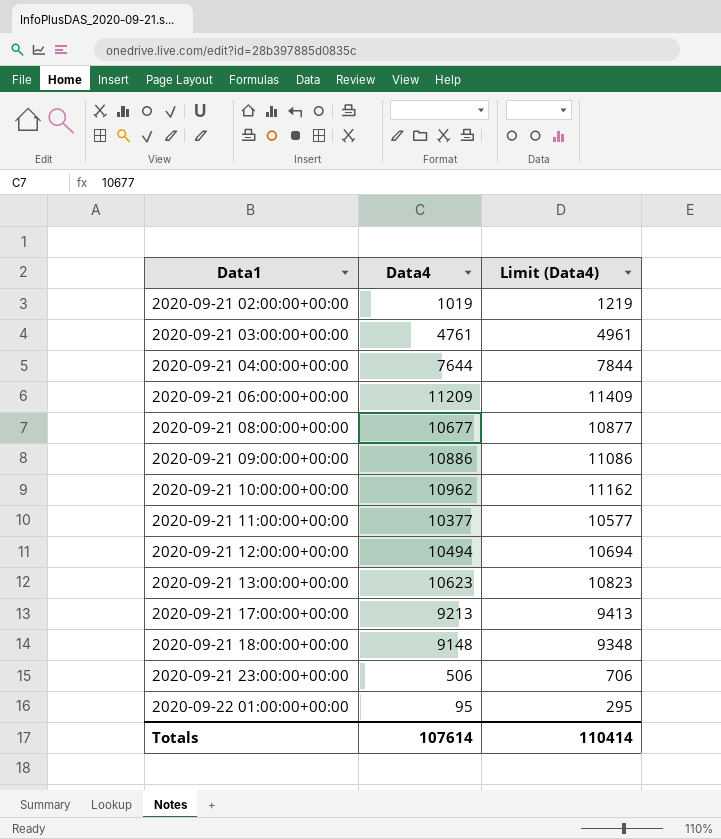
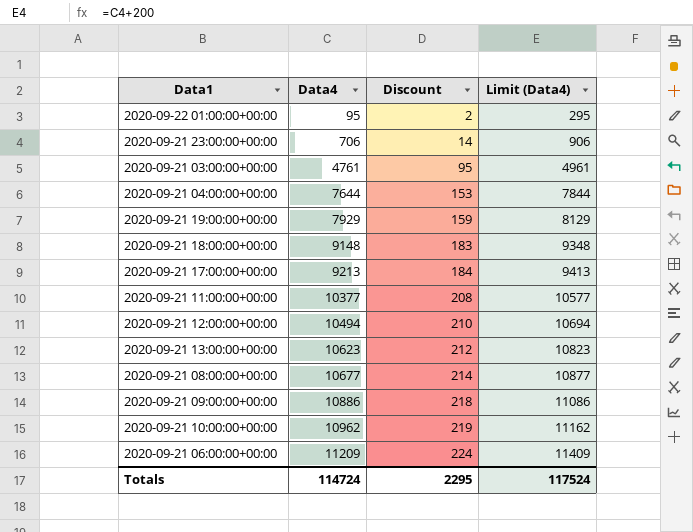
row order: Data1 ascending -> Data4 ascending
column Discount | formula: none -> [Data4] * 0.02
row 2020-09-21 02:00:00+00:00: 1019 | 1219 -> none
2020-09-21 23:00:00+00:00 | Data4: 506 -> 706
2020-09-21 23:00:00+00:00 | Limit (Data4): 706 -> 906
row 2020-09-21 19:00:00+00:00: none -> 7929 | 159 | 8129
Totals | Data4: 107614 -> 114724
Totals | Limit (Data4): 110414 -> 117524

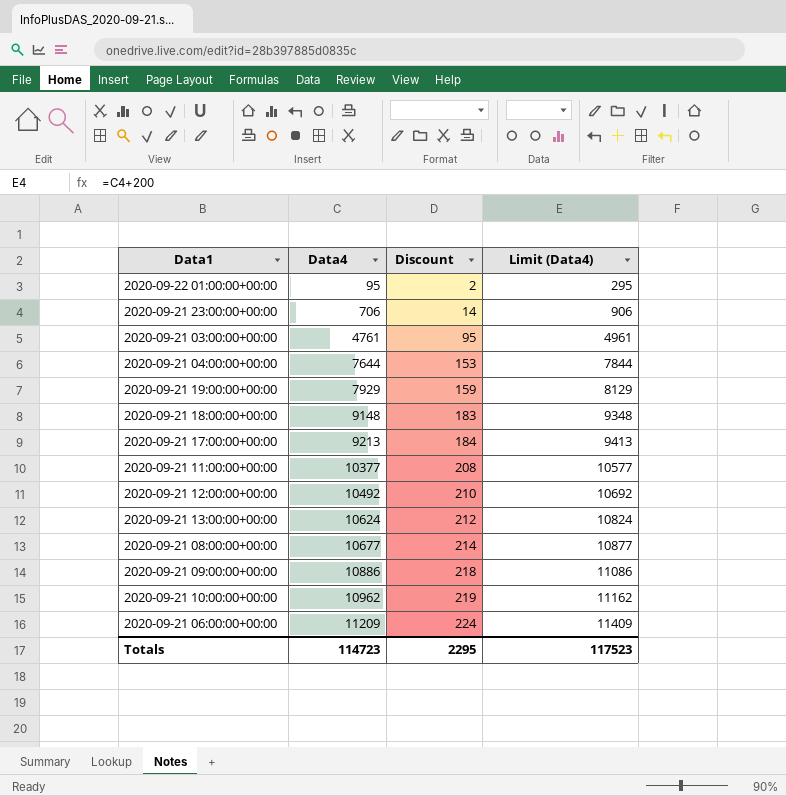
2020-09-21 12:00:00+00:00 | Data4: 10494 -> 10492
2020-09-21 12:00:00+00:00 | Limit (Data4): 10694 -> 10692
2020-09-21 13:00:00+00:00 | Data4: 10623 -> 10624
2020-09-21 13:00:00+00:00 | Limit (Data4): 10823 -> 10824
Totals | Data4: 114724 -> 114723
Totals | Limit (Data4): 117524 -> 117523

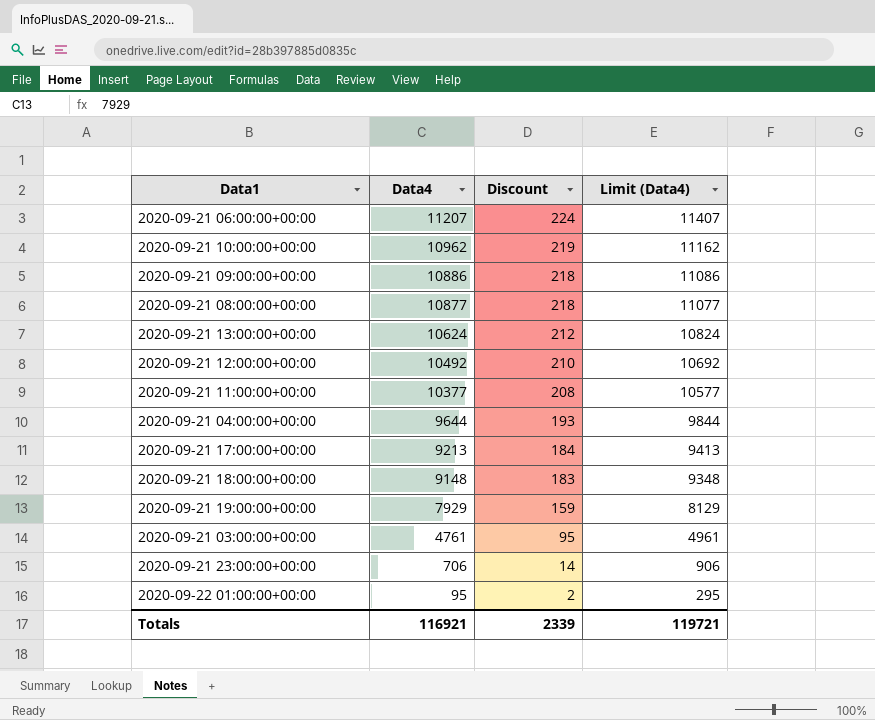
row order: Data4 ascending -> Data4 descending
2020-09-21 06:00:00+00:00 | Data4: 11209 -> 11207
2020-09-21 06:00:00+00:00 | Limit (Data4): 11409 -> 11407
2020-09-21 08:00:00+00:00 | Data4: 10677 -> 10877
2020-09-21 08:00:00+00:00 | Discount: 214 -> 218
2020-09-21 08:00:00+00:00 | Limit (Data4): 10877 -> 11077
2020-09-21 04:00:00+00:00 | Data4: 7644 -> 9644
2020-09-21 04:00:00+00:00 | Discount: 153 -> 193
2020-09-21 04:00:00+00:00 | Limit (Data4): 7844 -> 9844
Totals | Data4: 114723 -> 116921
Totals | Discount: 2295 -> 2339
Totals | Limit (Data4): 117523 -> 119721

